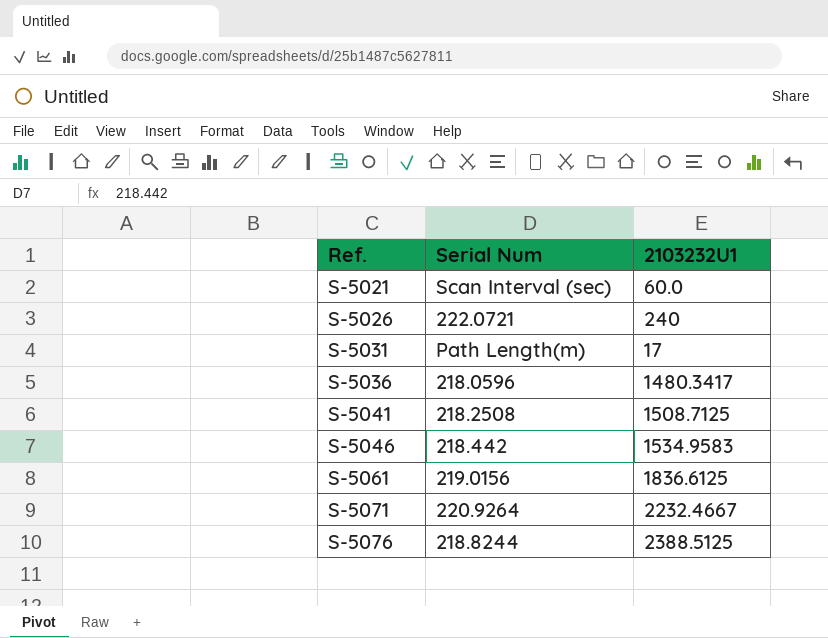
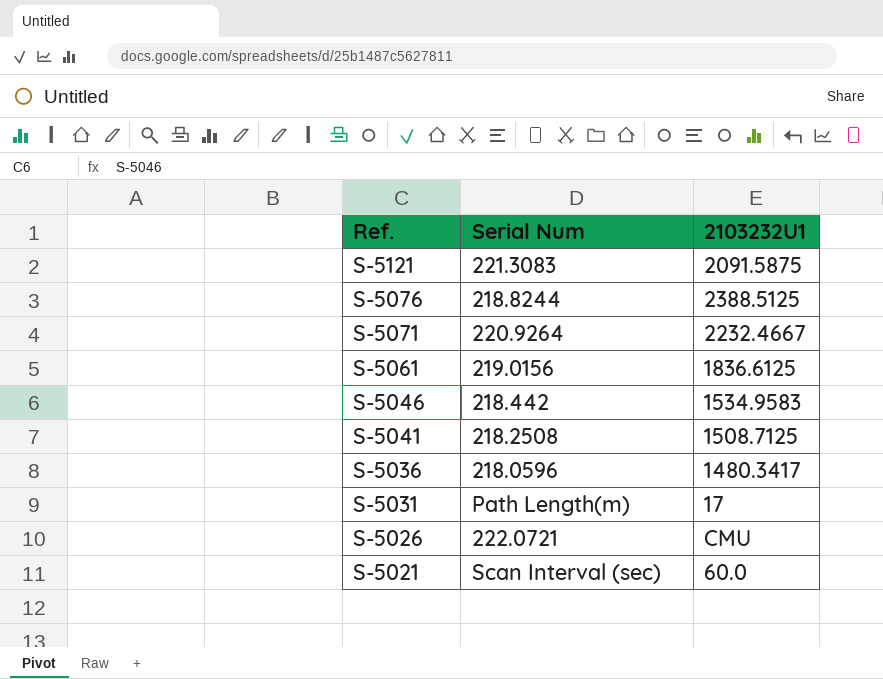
row order: Ref. ascending -> Ref. descending
row S-5121: none -> 221.3083 | 2091.5875
S-5026 | 2103232U1: 240 -> CMU

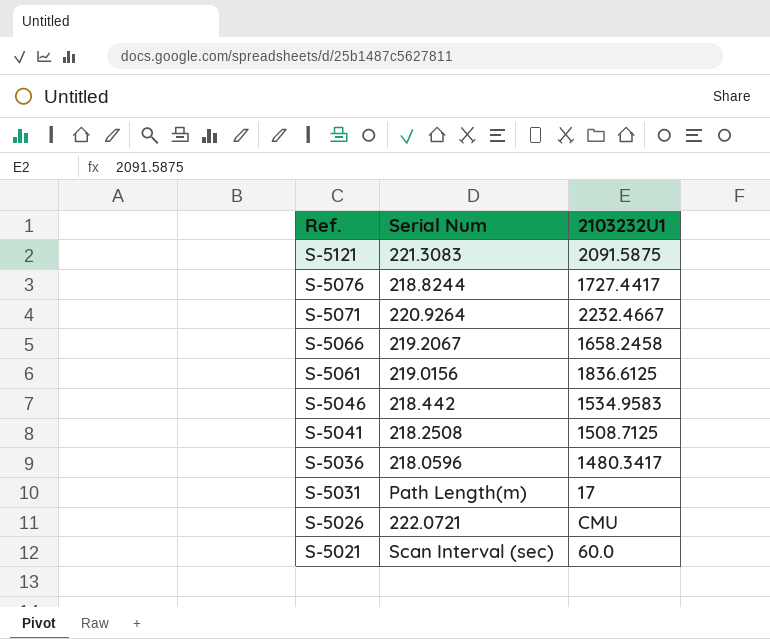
S-5076 | 2103232U1: 2388.5125 -> 1727.4417
row S-5066: none -> 219.2067 | 1658.2458

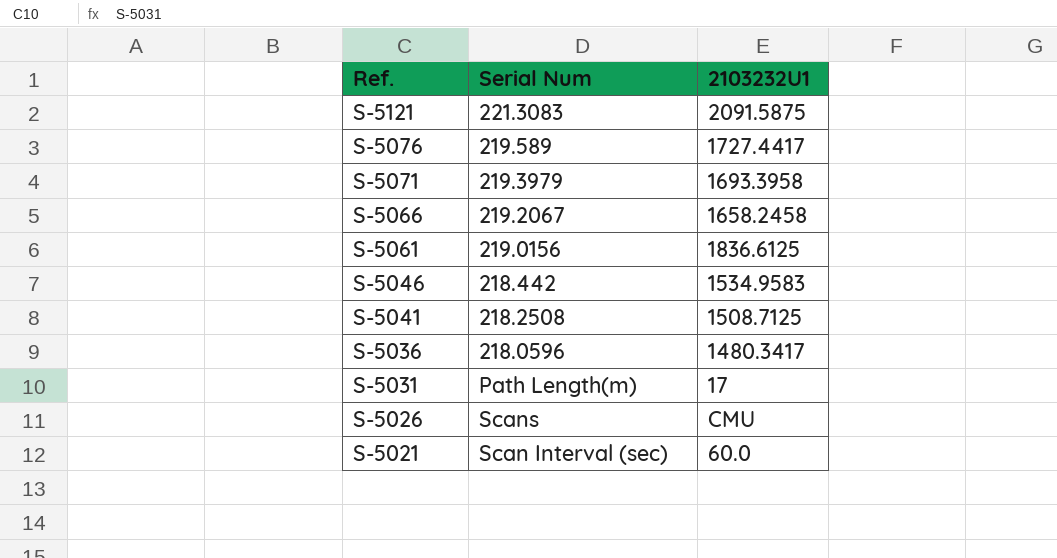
S-5076 | Serial Num: 218.8244 -> 219.589
S-5071 | Serial Num: 220.9264 -> 219.3979
S-5071 | 2103232U1: 2232.4667 -> 1693.3958
S-5026 | Serial Num: 222.0721 -> Scans

